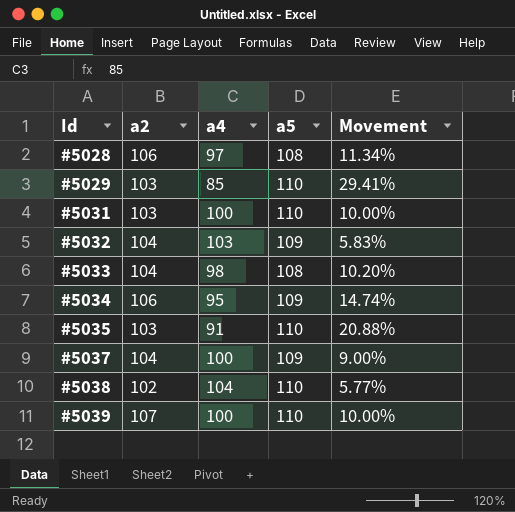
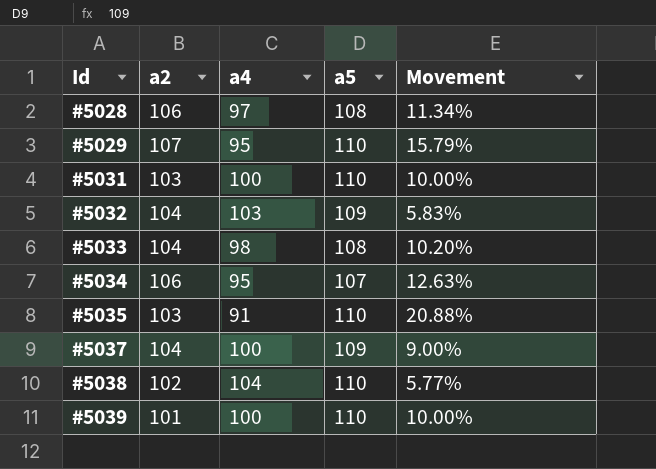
#5029 | a2: 103 -> 107
#5029 | a4: 85 -> 95
#5029 | Movement: 29.41% -> 15.79%
#5034 | a5: 109 -> 107
#5034 | Movement: 14.74% -> 12.63%
#5039 | a2: 107 -> 101

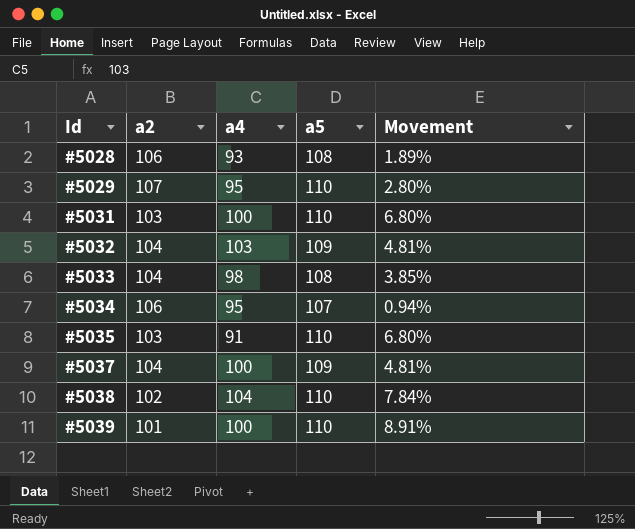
column Movement | formula: ([a5] - [a4]) / [a4] -> ([a5] - [a2]) / [a2]
#5028 | a4: 97 -> 93

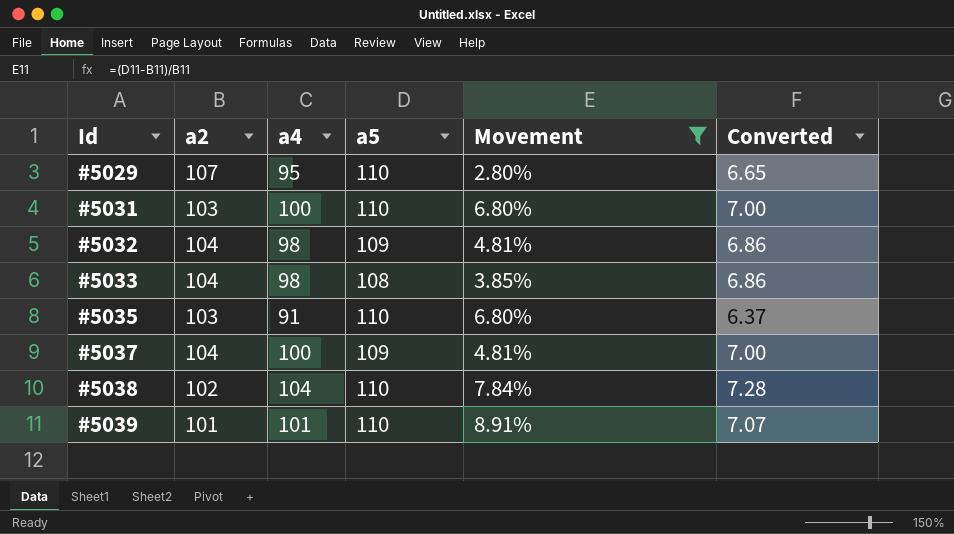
filter: none -> Movement >= 2.80%
column Converted | formula: none -> [a4] * 0.07
#5032 | a4: 103 -> 98
#5039 | a4: 100 -> 101

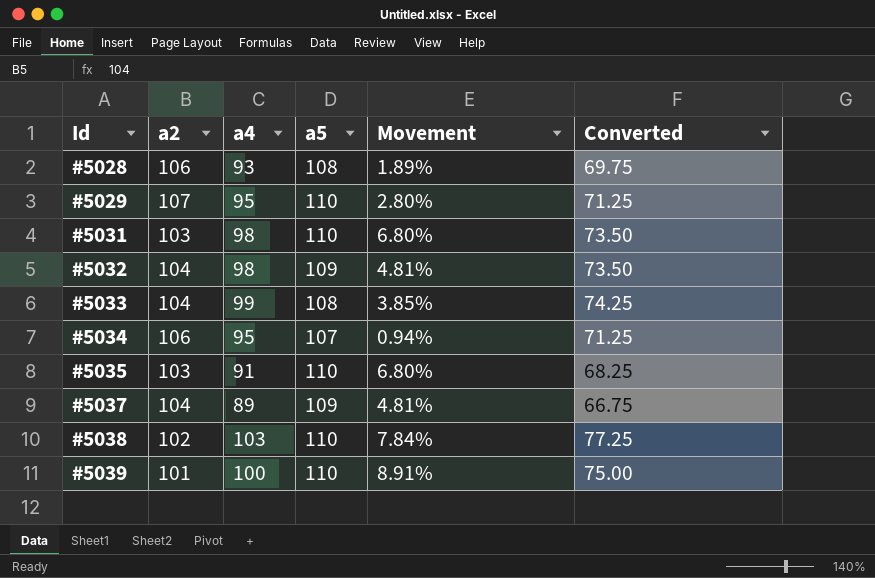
filter: Movement >= 2.80% -> none
column Converted | formula: [a4] * 0.07 -> [a4] * 0.75
#5031 | a4: 100 -> 98
#5033 | a4: 98 -> 99
#5037 | a4: 100 -> 89
#5038 | a4: 104 -> 103
#5039 | a4: 101 -> 100

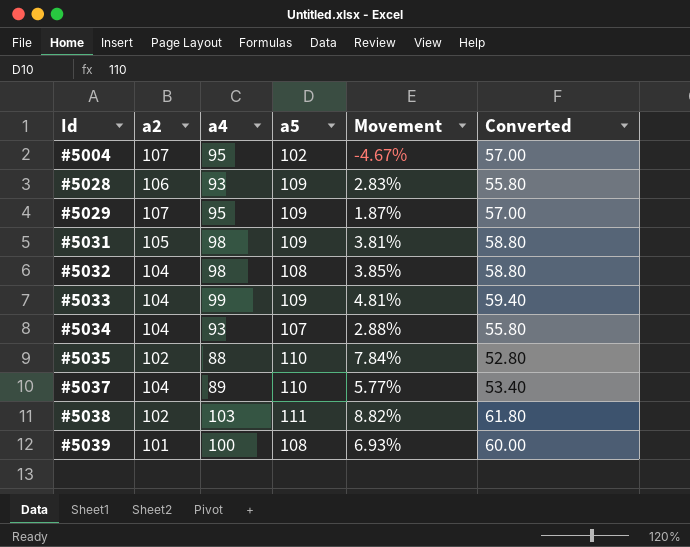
column Converted | formula: [a4] * 0.75 -> [a4] * 0.6
row #5004: none -> 107 | 95 | 102 | -4.67% | 57.00
#5028 | a5: 108 -> 109
#5028 | Movement: 1.89% -> 2.83%
#5029 | a5: 110 -> 109
#5029 | Movement: 2.80% -> 1.87%
#5031 | a2: 103 -> 105
#5031 | a5: 110 -> 109
#5031 | Movement: 6.80% -> 3.81%
#5032 | a5: 109 -> 108
#5032 | Movement: 4.81% -> 3.85%
#5033 | a5: 108 -> 109
#5033 | Movement: 3.85% -> 4.81%
#5034 | a2: 106 -> 104
#5034 | a4: 95 -> 93
#5034 | Movement: 0.94% -> 2.88%
#5035 | a2: 103 -> 102
#5035 | a4: 91 -> 88
#5035 | Movement: 6.80% -> 7.84%
#5037 | a5: 109 -> 110
#5037 | Movement: 4.81% -> 5.77%
#5038 | a5: 110 -> 111
#5038 | Movement: 7.84% -> 8.82%
#5039 | a5: 110 -> 108
#5039 | Movement: 8.91% -> 6.93%

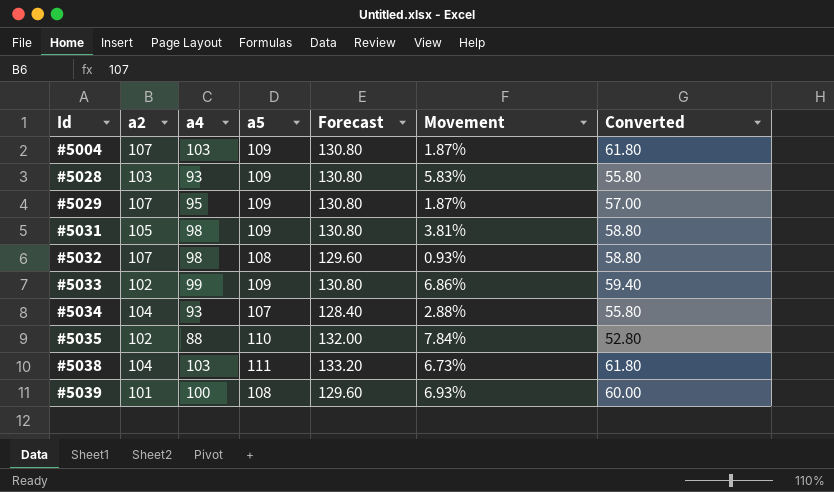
column Forecast | formula: none -> [a5] * 1.2
row #5037: 104 | 89 | 110 | 5.77% | 53.40 -> none
#5004 | a4: 95 -> 103
#5004 | a5: 102 -> 109
#5004 | Movement: -4.67% -> 1.87%
#5004 | Converted: 57.00 -> 61.80
#5028 | a2: 106 -> 103
#5028 | Movement: 2.83% -> 5.83%
#5032 | a2: 104 -> 107
#5032 | Movement: 3.85% -> 0.93%
#5033 | a2: 104 -> 102
#5033 | Movement: 4.81% -> 6.86%
#5038 | a2: 102 -> 104
#5038 | Movement: 8.82% -> 6.73%

